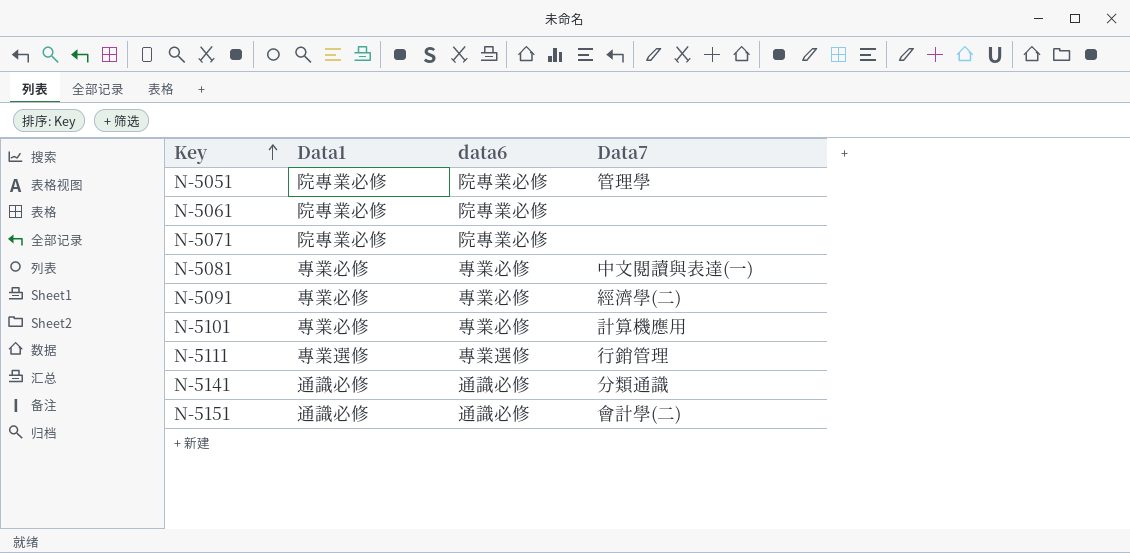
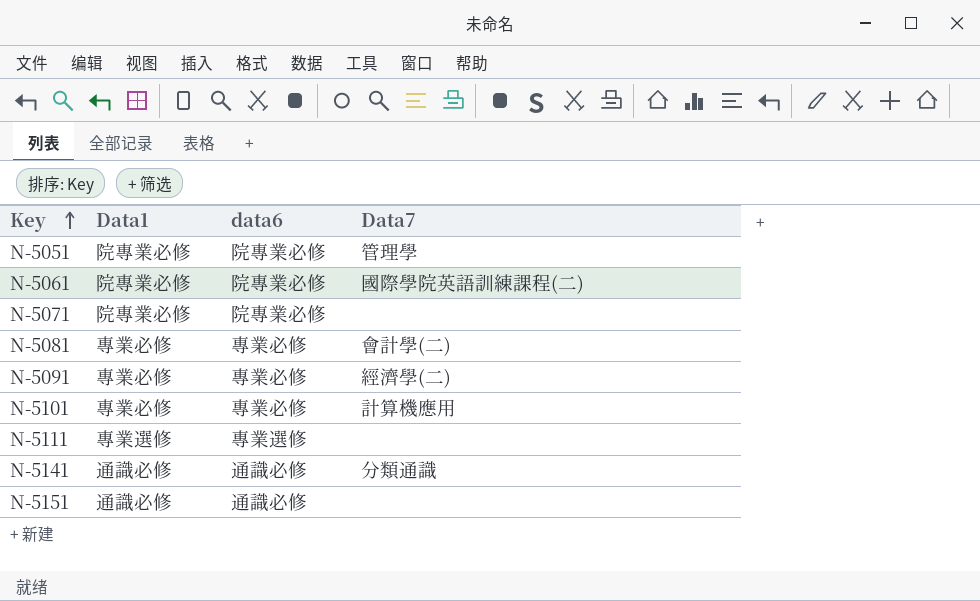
N-5061 | Data7: none -> 國際學院英語訓練課程(二)
N-5081 | Data7: 中文閱讀與表達(一) -> 會計學(二)
N-5111 | Data7: 行銷管理 -> none
N-5151 | Data7: 會計學(二) -> none

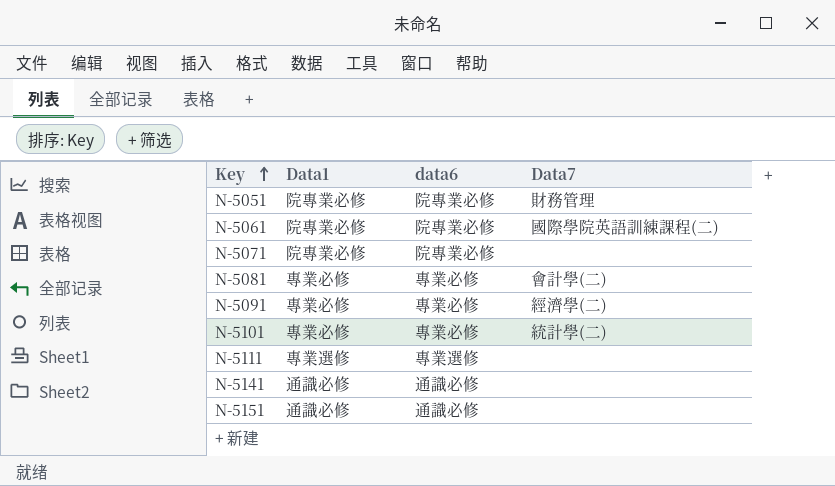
N-5051 | Data7: 管理學 -> 財務管理
N-5101 | Data7: 計算機應用 -> 統計學(二)
N-5141 | Data7: 分類通識 -> none

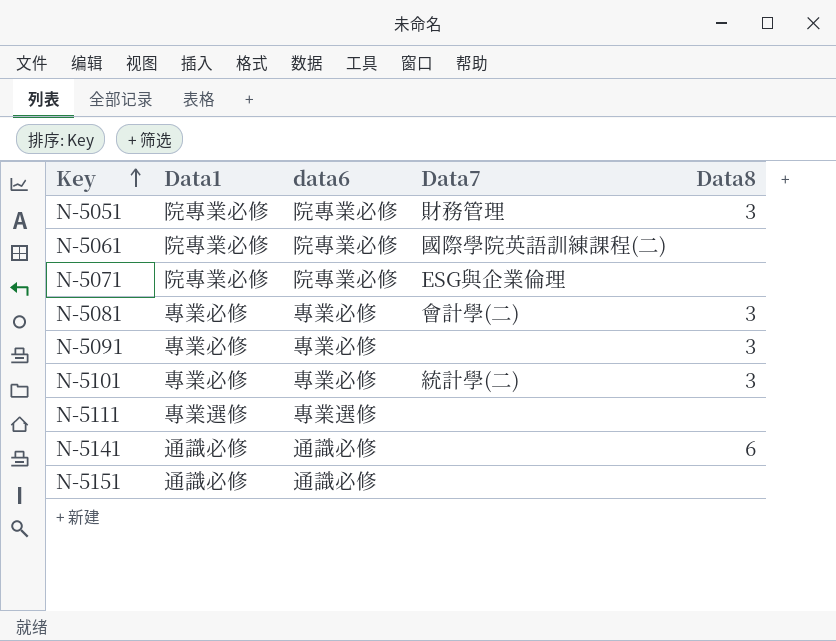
column Data8 | position: none -> 5
N-5071 | Data7: none -> ESG與企業倫理
N-5091 | Data7: 經濟學(二) -> none

